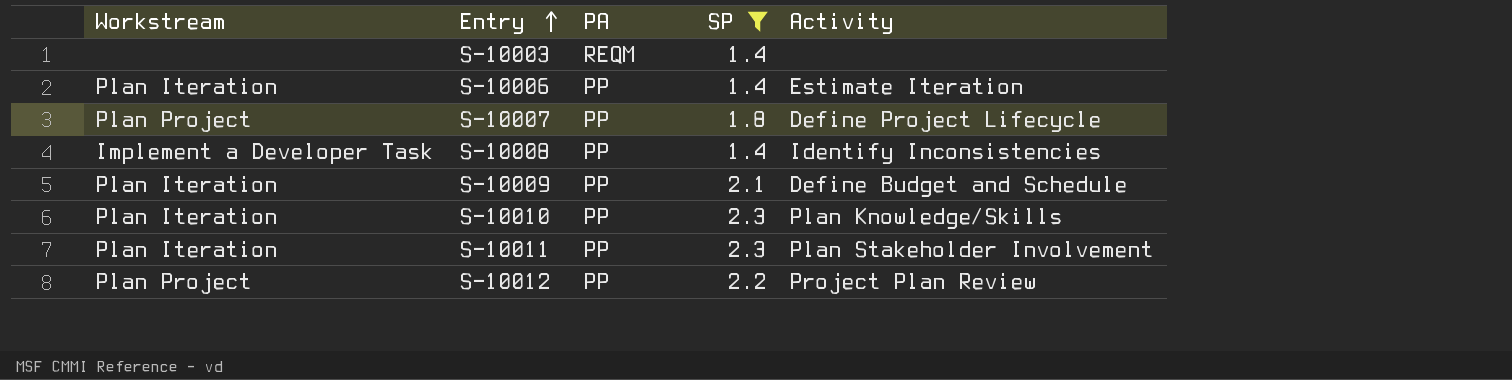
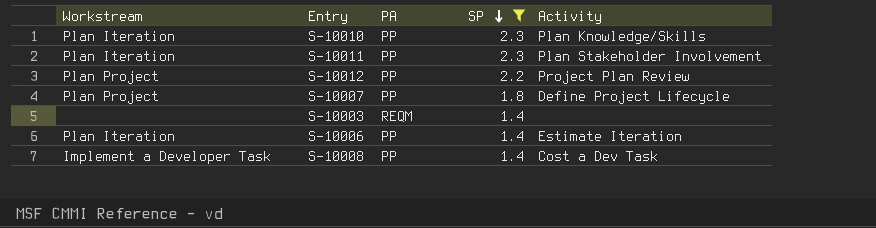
row order: Entry ascending -> SP descending
row S-10009: Plan Iteration | PP | 2.1 | Define Budget and Schedule -> none
S-10008 | Activity: Identify Inconsistencies -> Cost a Dev Task

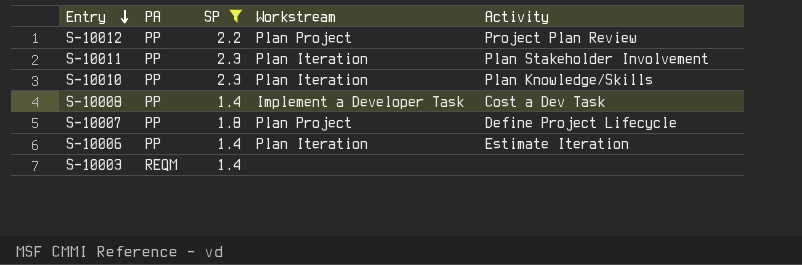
row order: SP descending -> Entry descending
column Workstream | position: 1 -> 4

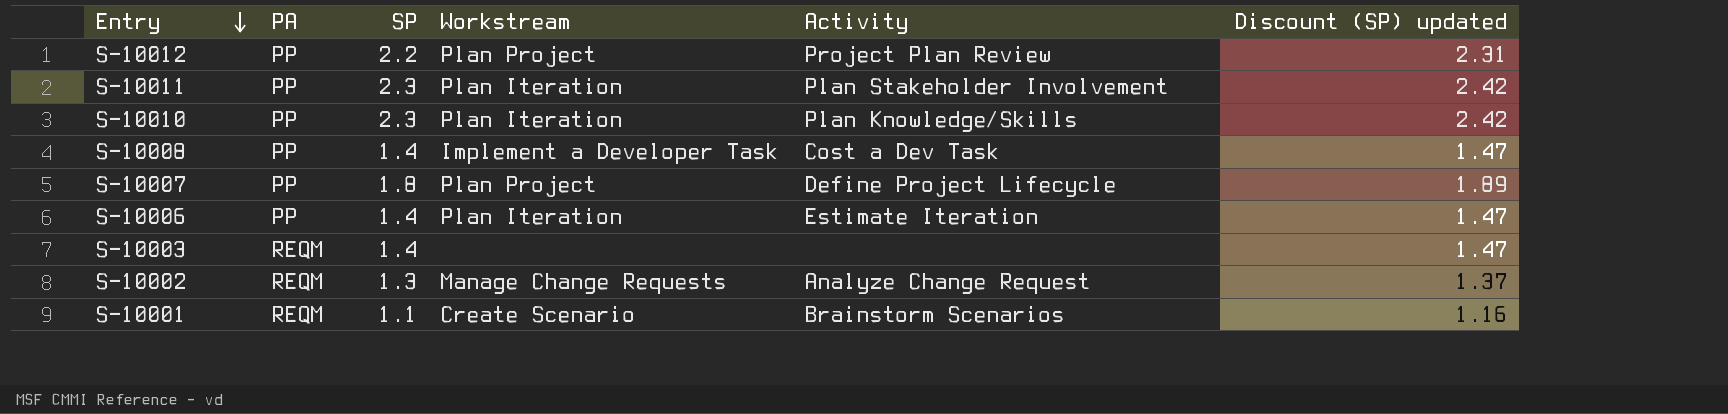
filter: SP >= 1.4 -> none
column Discount (SP) updated | formula: none -> [SP] * 1.05

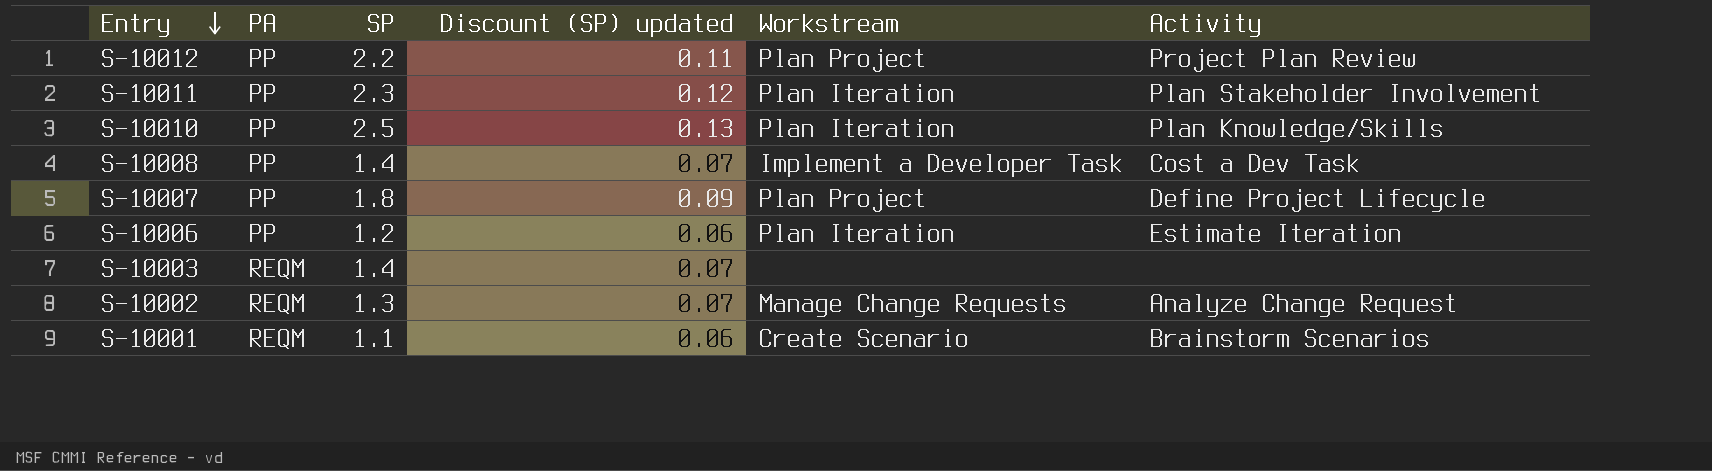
column Discount (SP) updated | formula: [SP] * 1.05 -> [SP] * 0.05
column Discount (SP) updated | position: 6 -> 4
S-10010 | SP: 2.3 -> 2.5
S-10006 | SP: 1.4 -> 1.2

